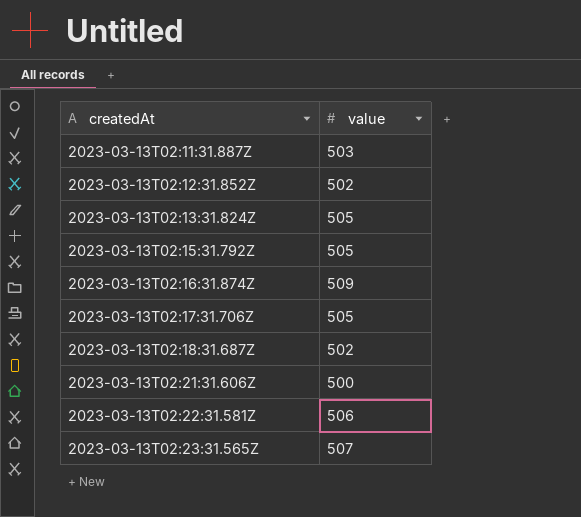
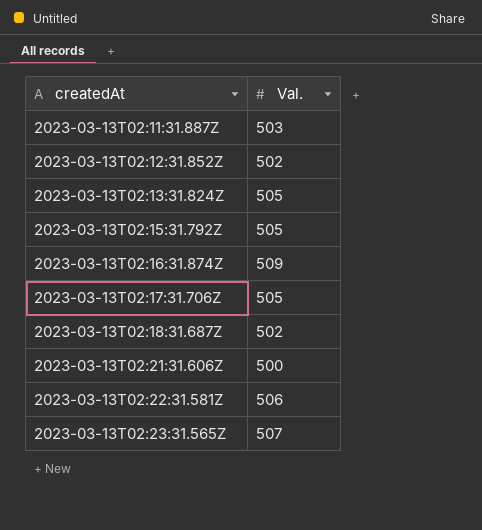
column name: value -> Val.

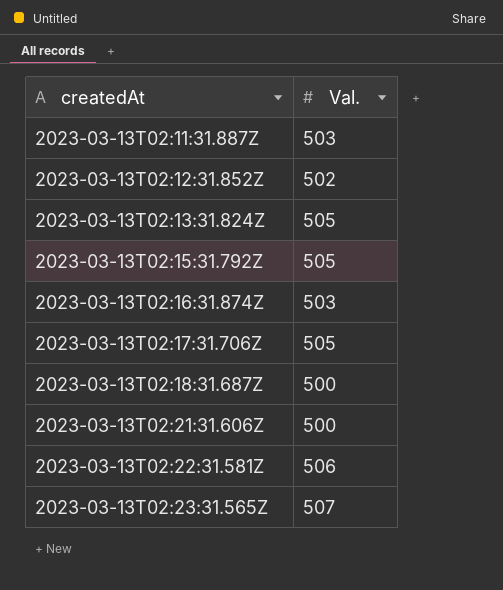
2023-03-13T02:16:31.874Z | Val.: 509 -> 503
2023-03-13T02:18:31.687Z | Val.: 502 -> 500

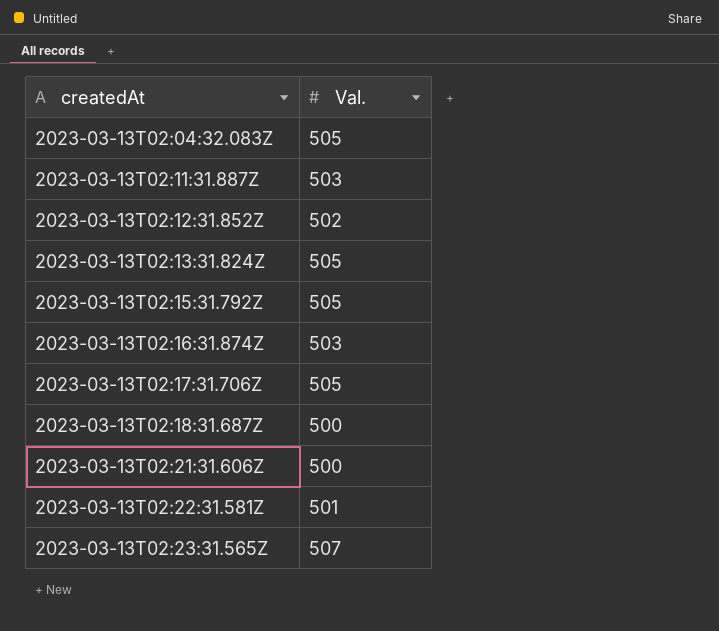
row 2023-03-13T02:04:32.083Z: none -> 505
2023-03-13T02:22:31.581Z | Val.: 506 -> 501

